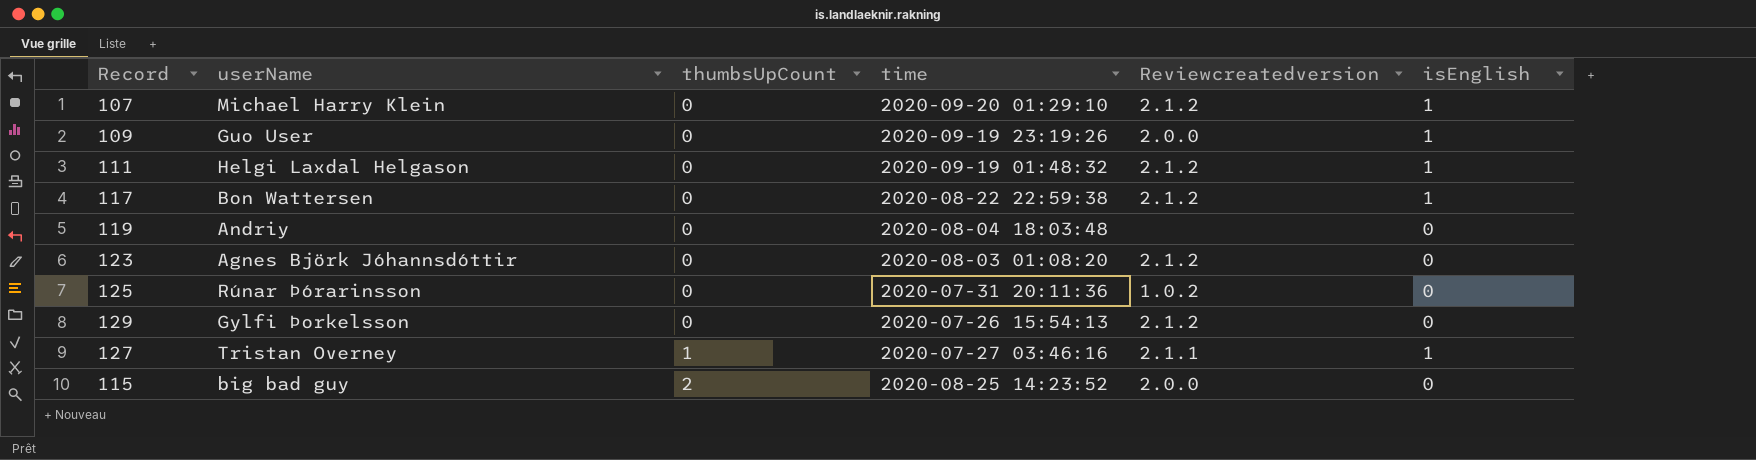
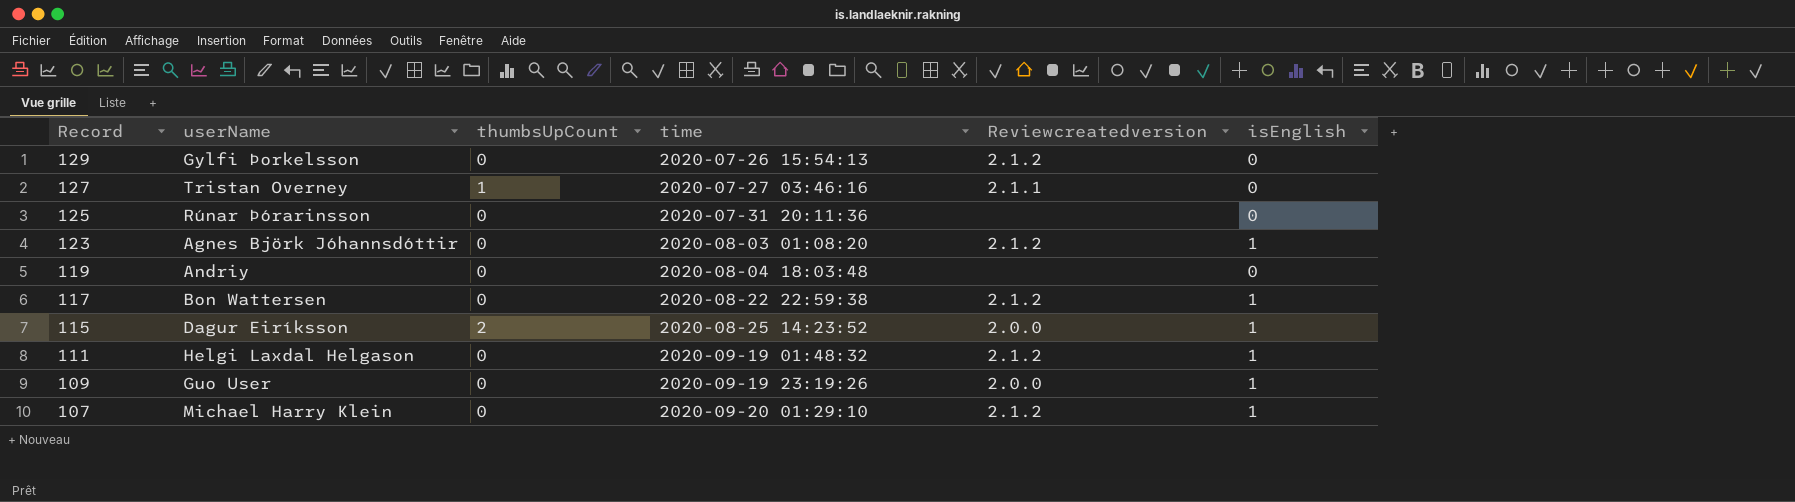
row order: thumbsUpCount ascending -> Record descending
127 | isEnglish: 1 -> 0
125 | Reviewcreatedversion: 1.0.2 -> none
123 | isEnglish: 0 -> 1
115 | userName: big bad guy -> Dagur Eiríksson
115 | isEnglish: 0 -> 1

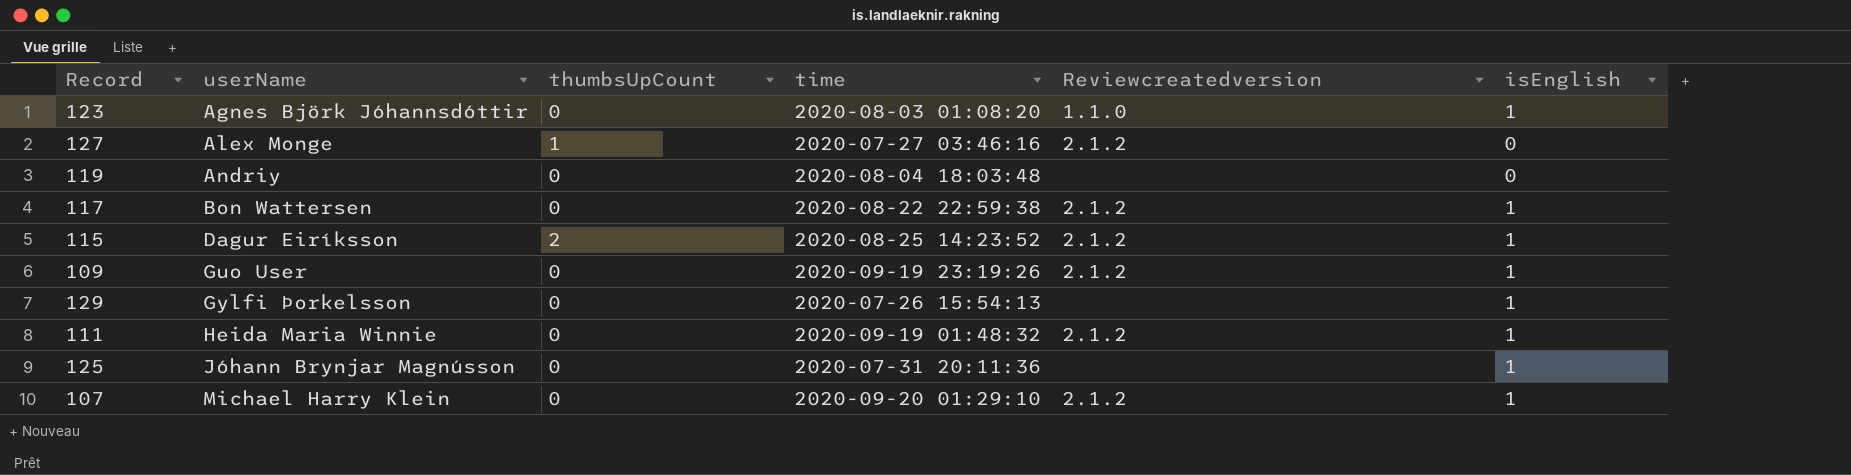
row order: Record descending -> userName ascending
123 | Reviewcreatedversion: 2.1.2 -> 1.1.0
127 | userName: Tristan Overney -> Alex Monge
127 | Reviewcreatedversion: 2.1.1 -> 2.1.2
115 | Reviewcreatedversion: 2.0.0 -> 2.1.2
109 | Reviewcreatedversion: 2.0.0 -> 2.1.2
129 | Reviewcreatedversion: 2.1.2 -> none
129 | isEnglish: 0 -> 1
111 | userName: Helgi Laxdal Helgason -> Heida Maria Winnie
125 | userName: Rúnar Þórarinsson -> Jóhann Brynjar Magnússon
125 | isEnglish: 0 -> 1

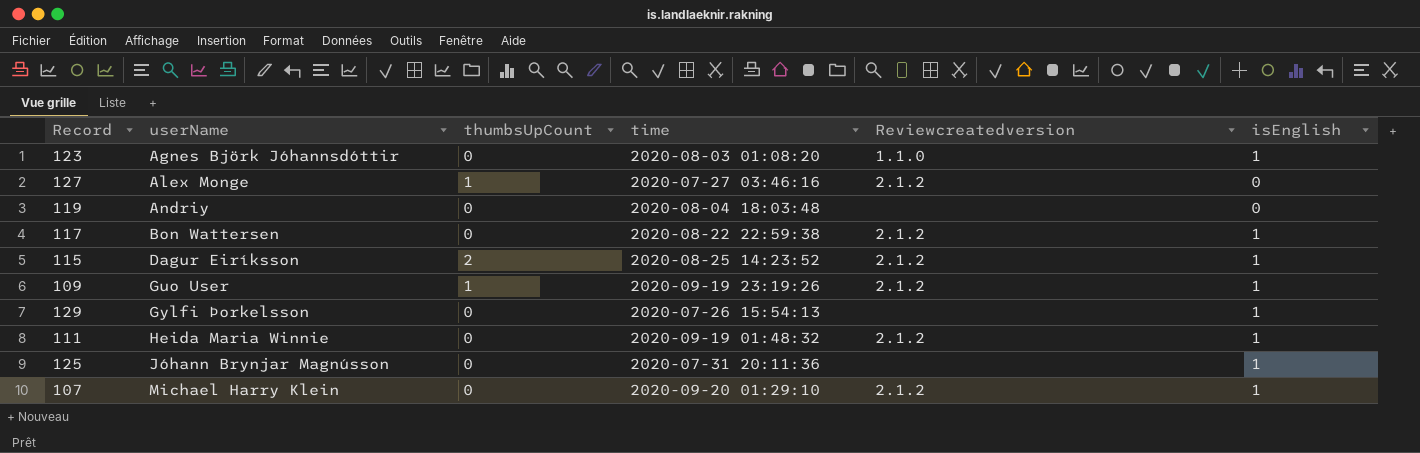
109 | thumbsUpCount: 0 -> 1

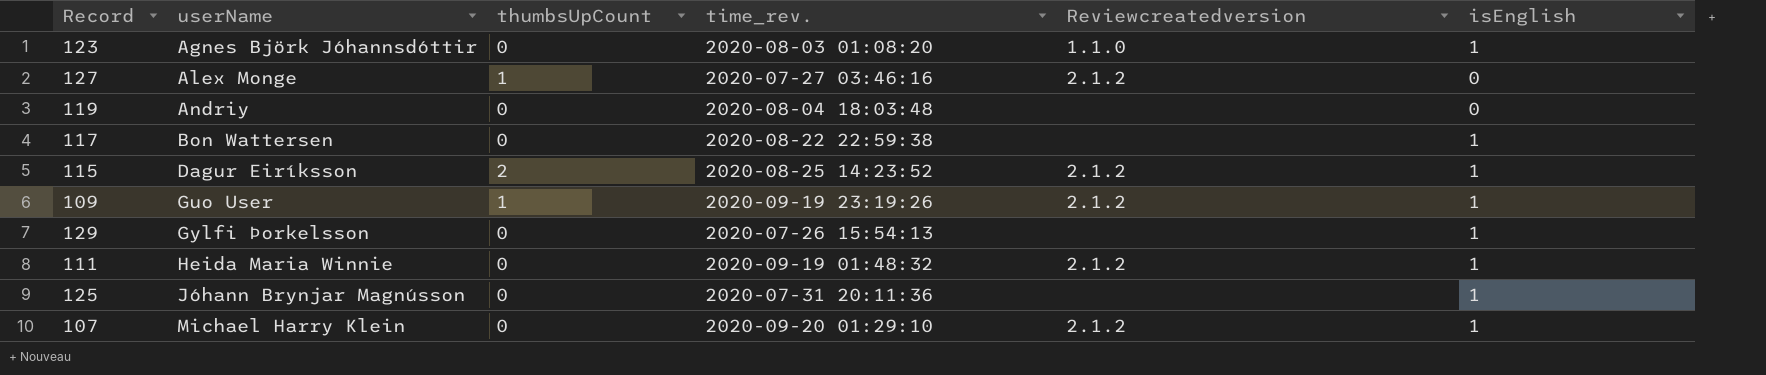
column name: time -> time_rev.
117 | Reviewcreatedversion: 2.1.2 -> none

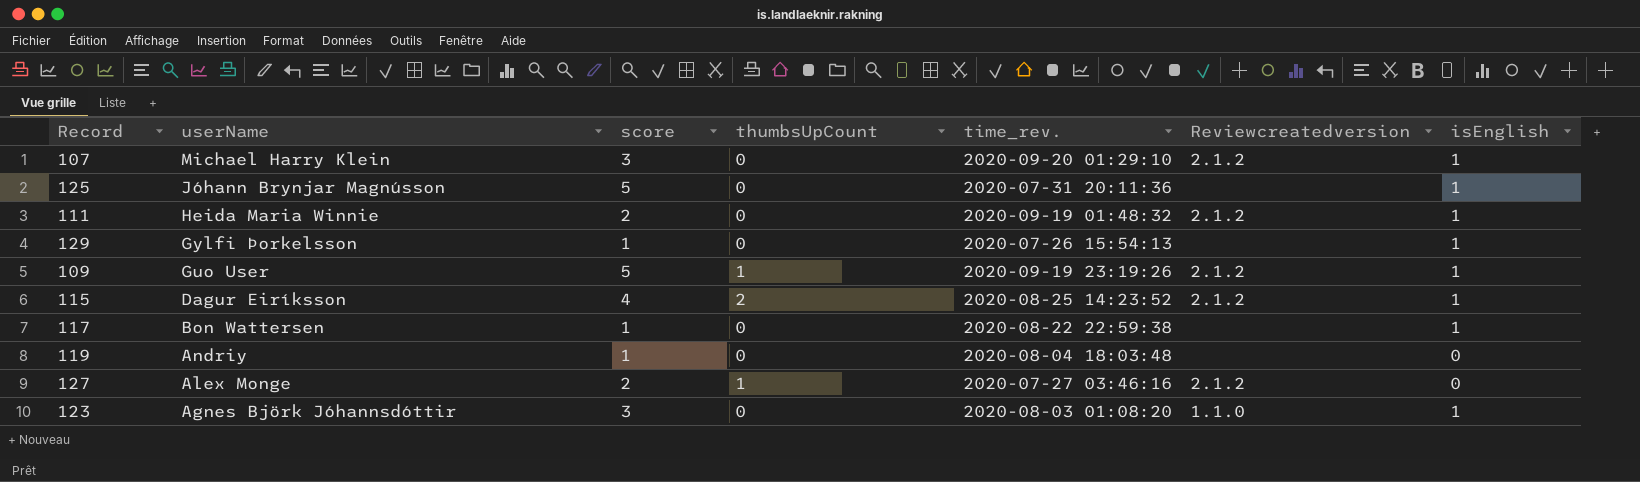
row order: userName ascending -> userName descending
column score | position: none -> 3

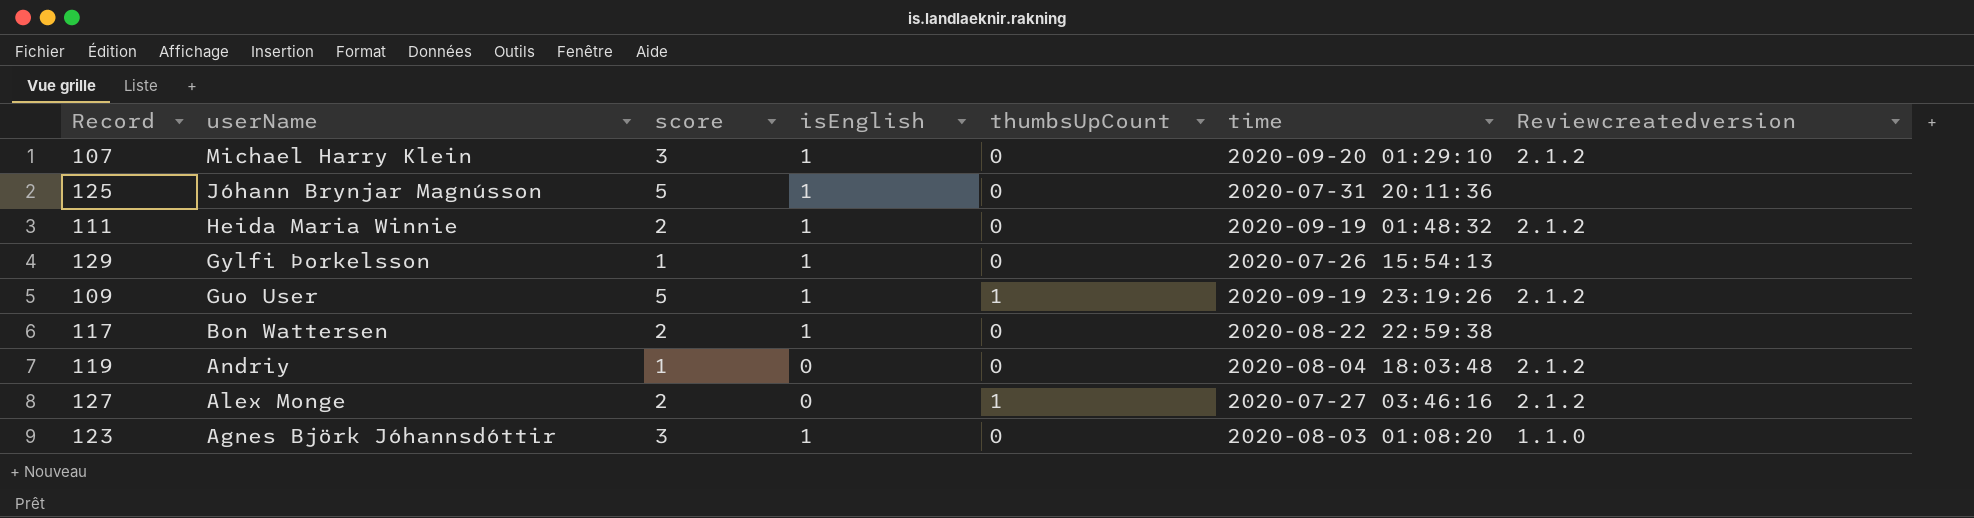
column isEnglish | position: 7 -> 4
column name: time_rev. -> time
row 115: Dagur Eiríksson | 4 | 2 | 2020-08-25 14:23:52 | 2.1.2 | 1 -> none
117 | score: 1 -> 2
119 | Reviewcreatedversion: none -> 2.1.2

